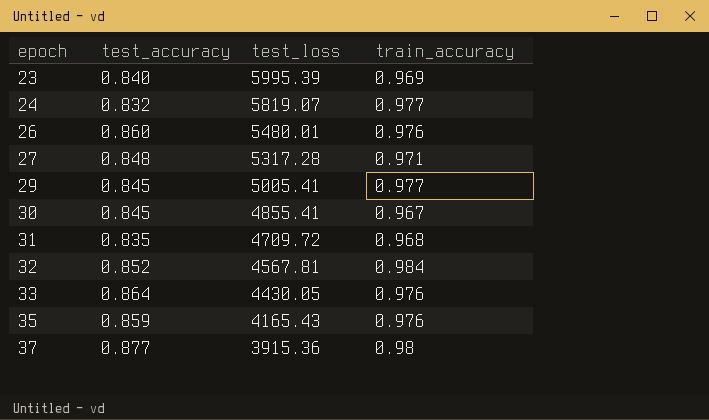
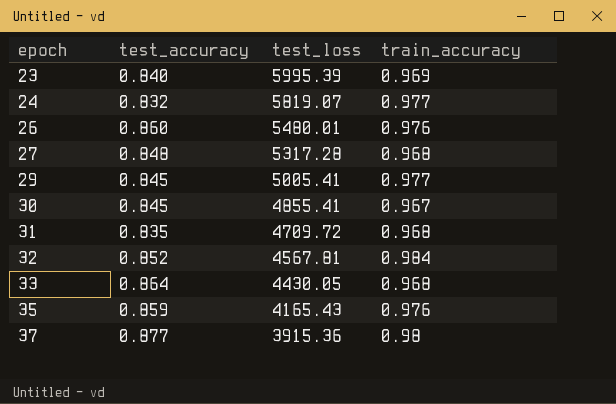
27 | train_accuracy: 0.971 -> 0.968
33 | train_accuracy: 0.976 -> 0.968

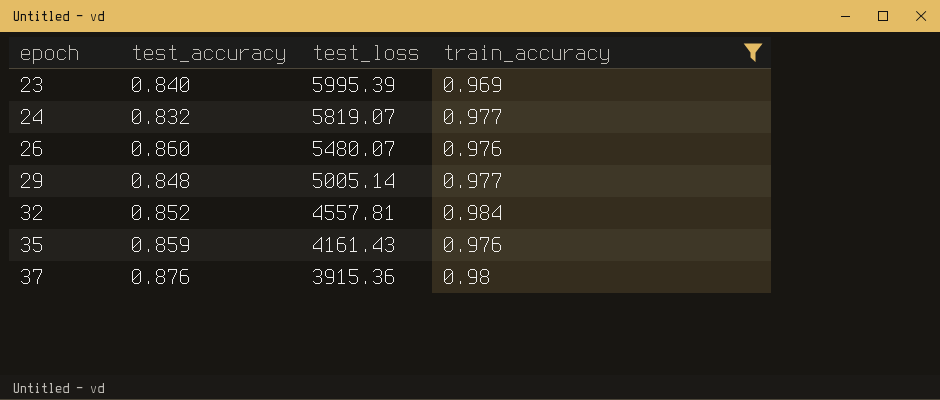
filter: none -> train_accuracy >= 0.969
26 | test_loss: 5480.01 -> 5480.07
29 | test_accuracy: 0.845 -> 0.848
29 | test_loss: 5005.41 -> 5005.14
32 | test_loss: 4567.81 -> 4557.81
35 | test_loss: 4165.43 -> 4161.43
37 | test_accuracy: 0.877 -> 0.876

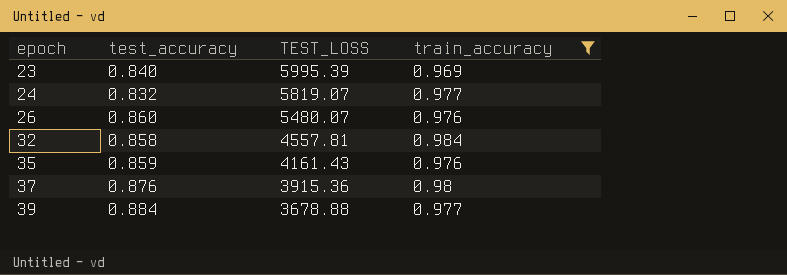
column name: test_loss -> TEST_LOSS
row 29: 0.848 | 5005.14 | 0.977 -> none
32 | test_accuracy: 0.852 -> 0.858
row 39: none -> 0.884 | 3678.88 | 0.977

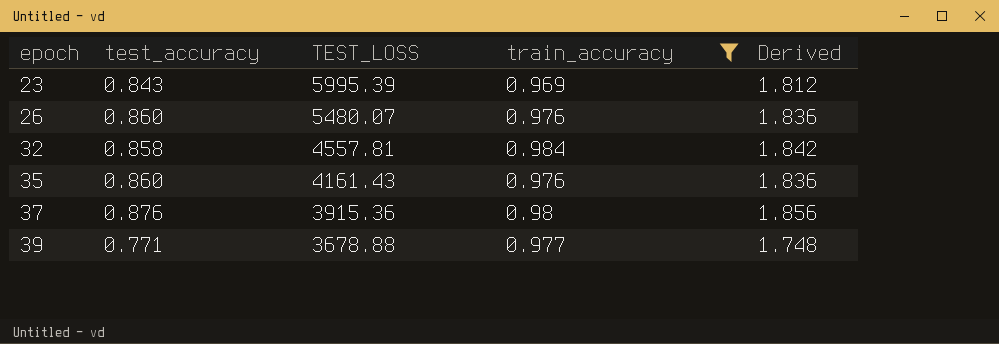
column Derived | formula: none -> [test_accuracy] + [train_accuracy]
row 24: 0.832 | 5819.07 | 0.977 -> none
23 | test_accuracy: 0.840 -> 0.843
35 | test_accuracy: 0.859 -> 0.860
39 | test_accuracy: 0.884 -> 0.771

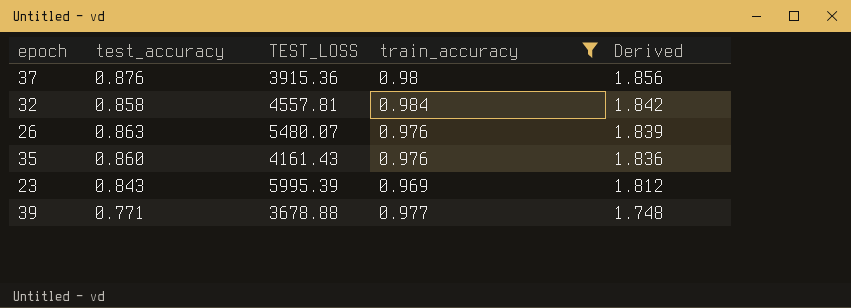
row order: epoch ascending -> Derived descending
26 | test_accuracy: 0.860 -> 0.863
26 | Derived: 1.836 -> 1.839

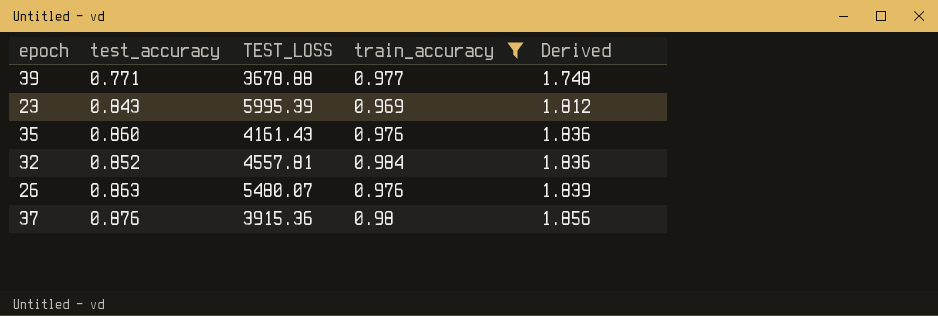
row order: Derived descending -> Derived ascending
32 | test_accuracy: 0.858 -> 0.852
32 | Derived: 1.842 -> 1.836

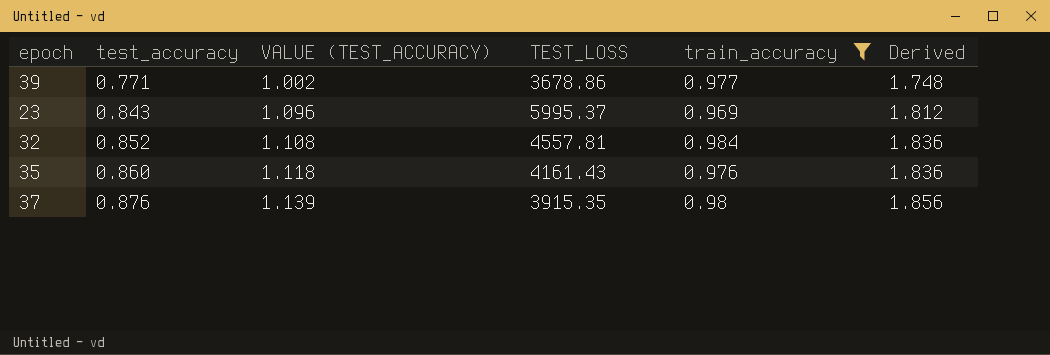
row order: Derived ascending -> test_accuracy ascending
column VALUE (TEST_ACCURACY) | formula: none -> [test_accuracy] * 1.3
row 26: 0.863 | 5480.07 | 0.976 | 1.839 -> none
39 | TEST_LOSS: 3678.88 -> 3678.86
23 | TEST_LOSS: 5995.39 -> 5995.37
37 | TEST_LOSS: 3915.36 -> 3915.35

